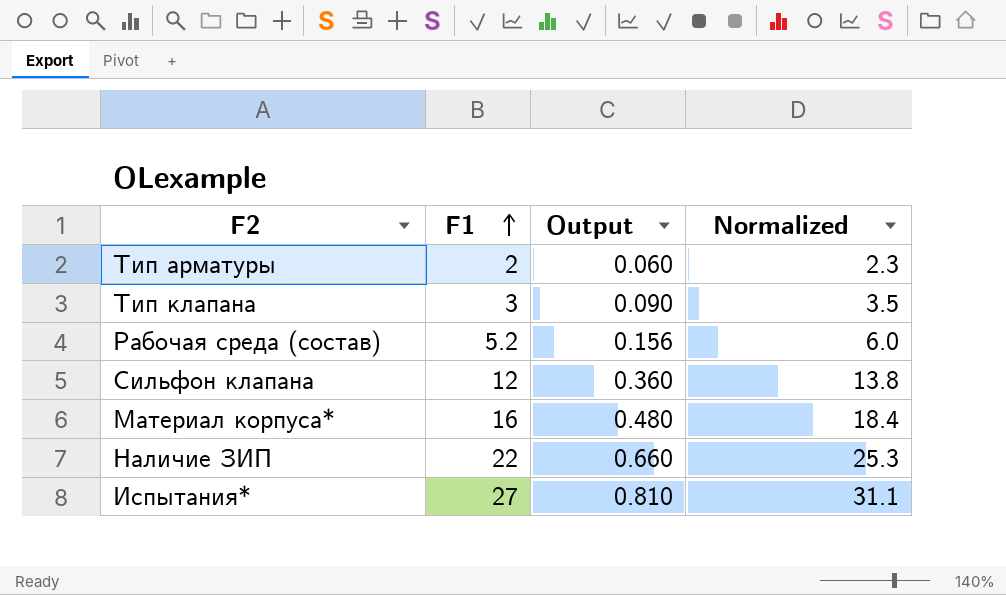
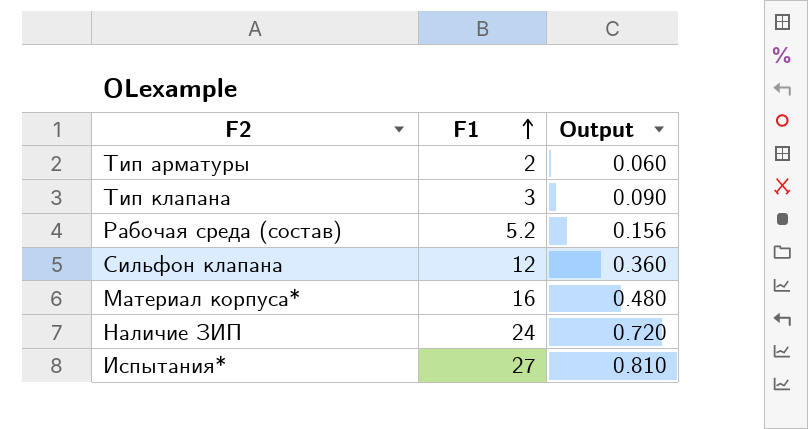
column Normalized | formula: [F1] * 1.15 -> none
Наличие ЗИП | F1: 22 -> 24
Наличие ЗИП | Output: 0.660 -> 0.720

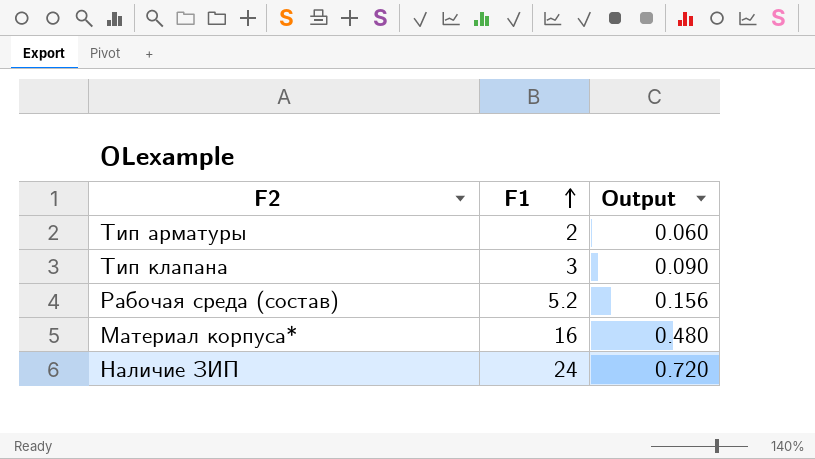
row Сильфон клапана: 12 | 0.360 -> none
row Испытания*: 27 | 0.810 -> none

